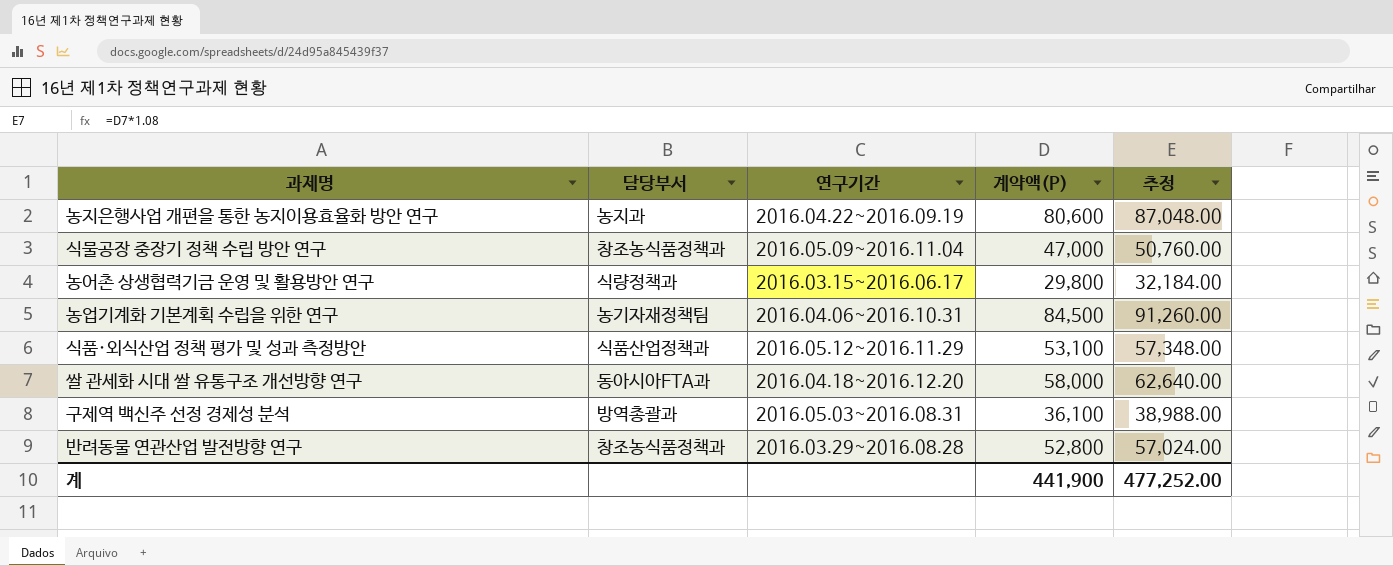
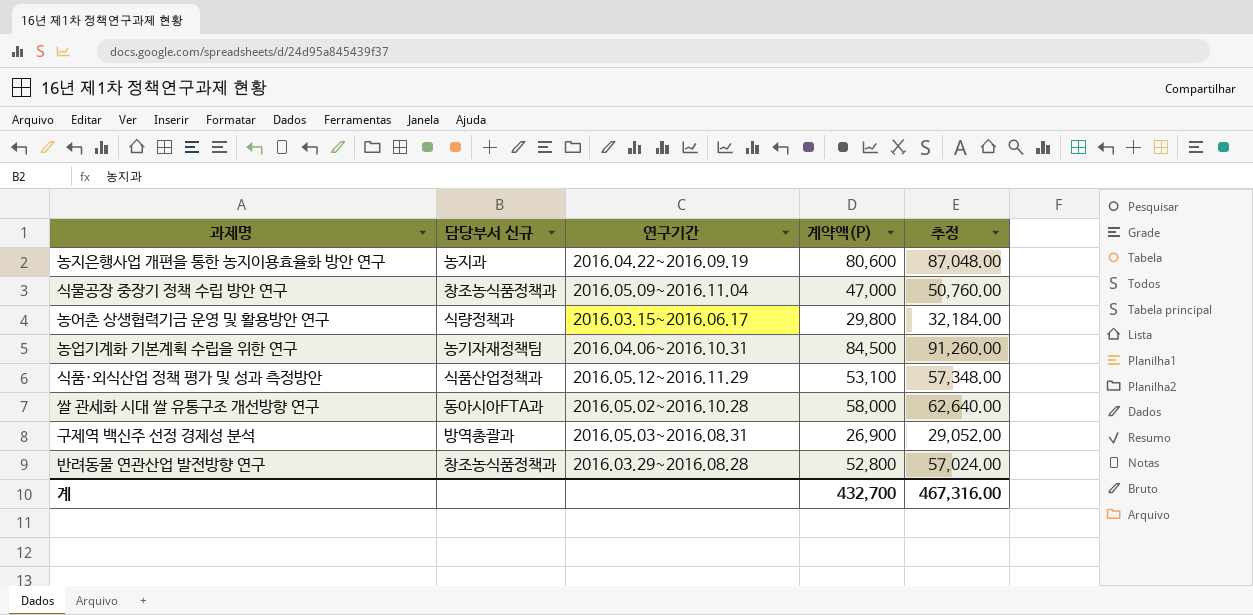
column name: 담당부서 -> 담당부서 신규
쌀 관세화 시대 쌀 유통구조 개선방향 연구 | 연구기간: 2016.04.18~2016.12.20 -> 2016.05.02~2016.10.28
구제역 백신주 선정 경제성 분석 | 계약액(P): 36,100 -> 26,900
구제역 백신주 선정 경제성 분석 | 추정: 38,988.00 -> 29,052.00
계 | 계약액(P): 441,900 -> 432,700
계 | 추정: 477,252.00 -> 467,316.00

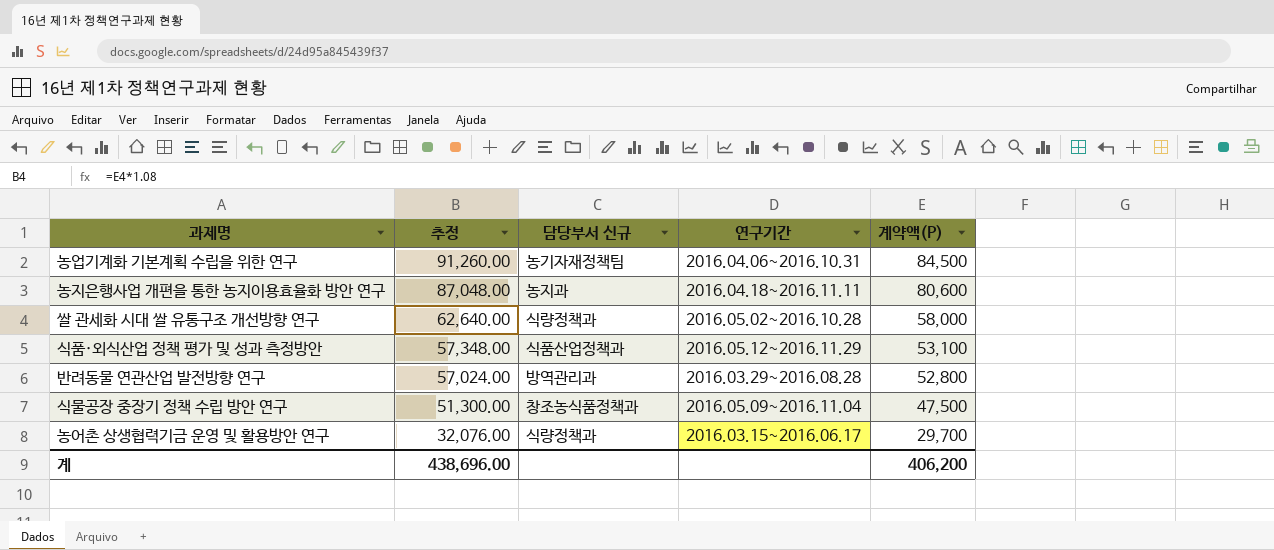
row order: none -> 추정 descending
column 추정 | position: 5 -> 2
row 구제역 백신주 선정 경제성 분석: 방역총괄과 | 2016.05.03~2016.08.31 | 26,900 | 29,052.00 -> none
농지은행사업 개편을 통한 농지이용효율화 방안 연구 | 연구기간: 2016.04.22~2016.09.19 -> 2016.04.18~2016.11.11
쌀 관세화 시대 쌀 유통구조 개선방향 연구 | 담당부서 신규: 동아시아FTA과 -> 식량정책과
반려동물 연관산업 발전방향 연구 | 담당부서 신규: 창조농식품정책과 -> 방역관리과
식물공장 중장기 정책 수립 방안 연구 | 추정: 50,760.00 -> 51,300.00
식물공장 중장기 정책 수립 방안 연구 | 계약액(P): 47,000 -> 47,500
농어촌 상생협력기금 운영 및 활용방안 연구 | 추정: 32,184.00 -> 32,076.00
농어촌 상생협력기금 운영 및 활용방안 연구 | 계약액(P): 29,800 -> 29,700
계 | 추정: 467,316.00 -> 438,696.00
계 | 계약액(P): 432,700 -> 406,200

